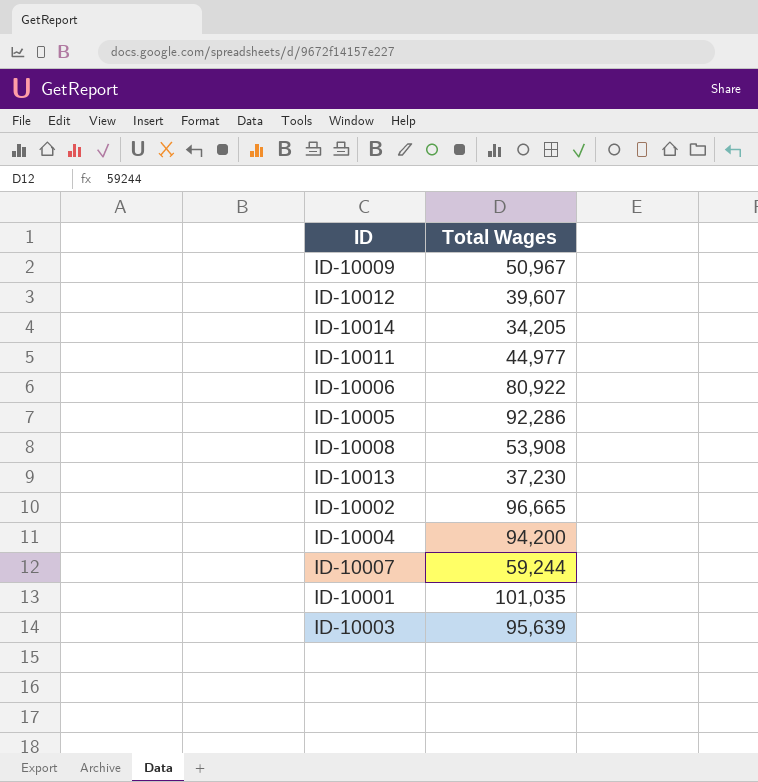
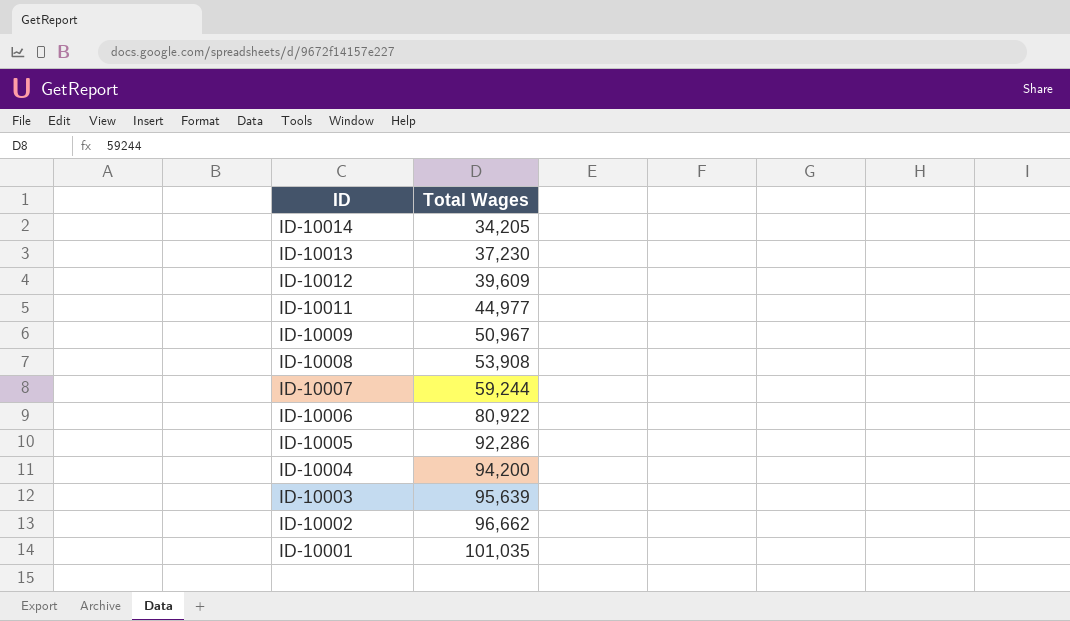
row order: none -> ID descending
ID-10012 | Total Wages: 39,607 -> 39,609
ID-10002 | Total Wages: 96,665 -> 96,662

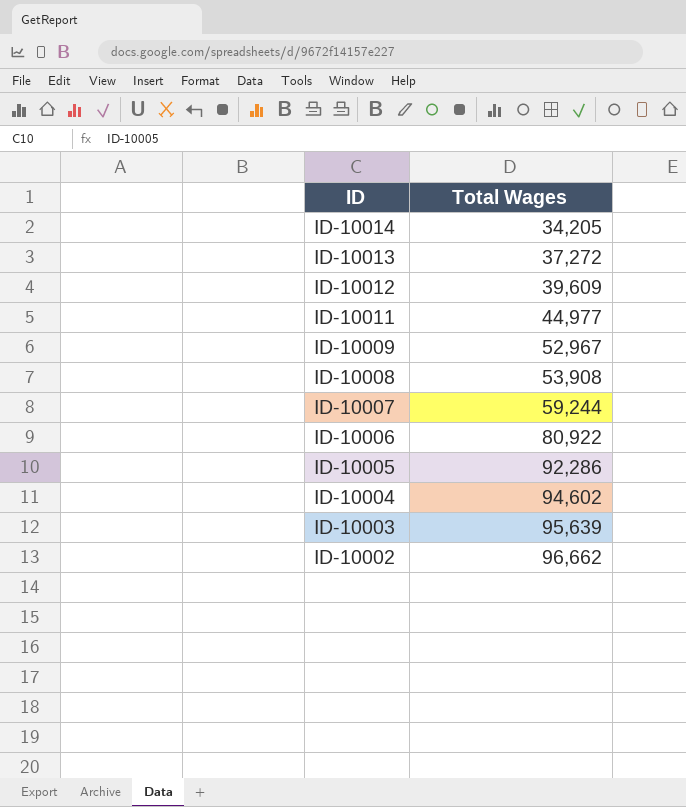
row ID-10001: 101,035 -> none
ID-10013 | Total Wages: 37,230 -> 37,272
ID-10009 | Total Wages: 50,967 -> 52,967
ID-10004 | Total Wages: 94,200 -> 94,602

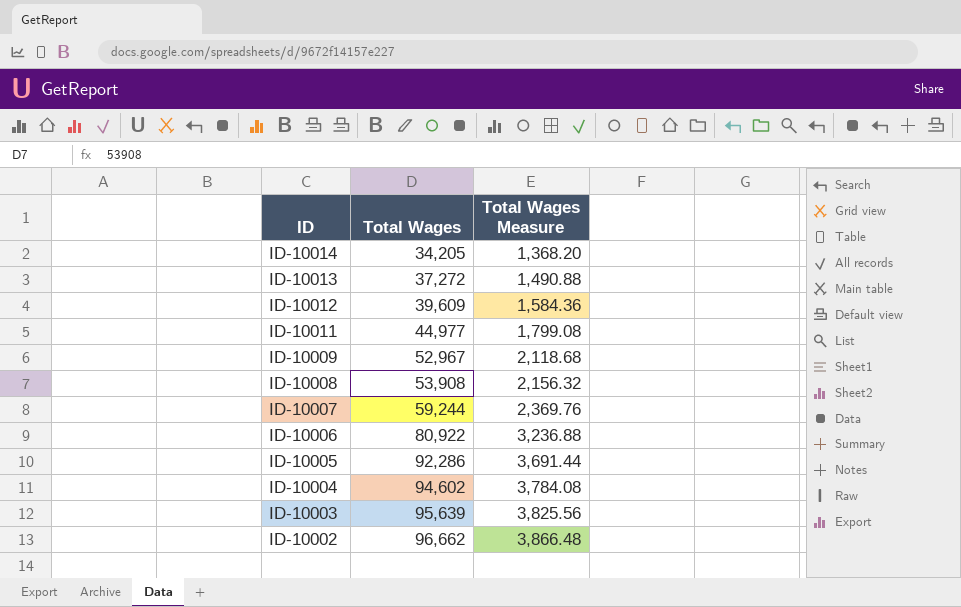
column Total Wages Measure | formula: none -> [Total Wages] * 0.04

